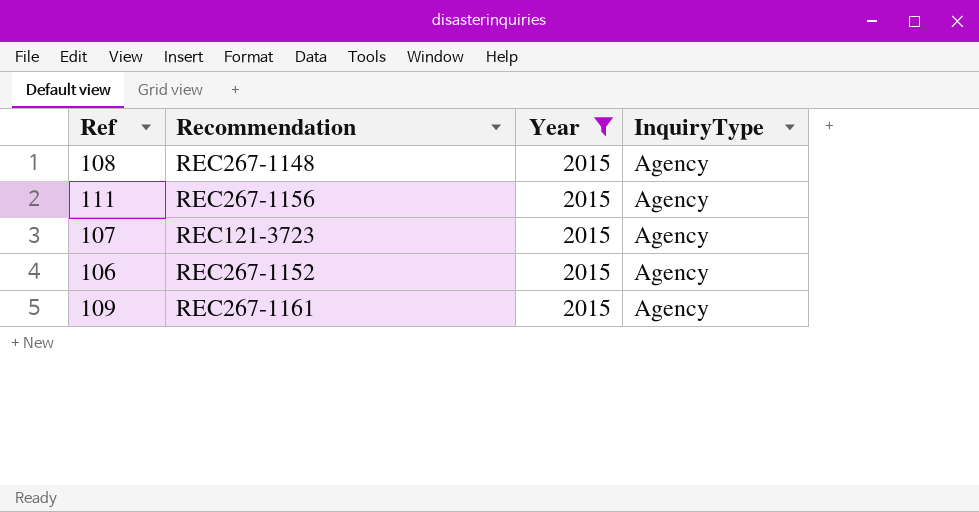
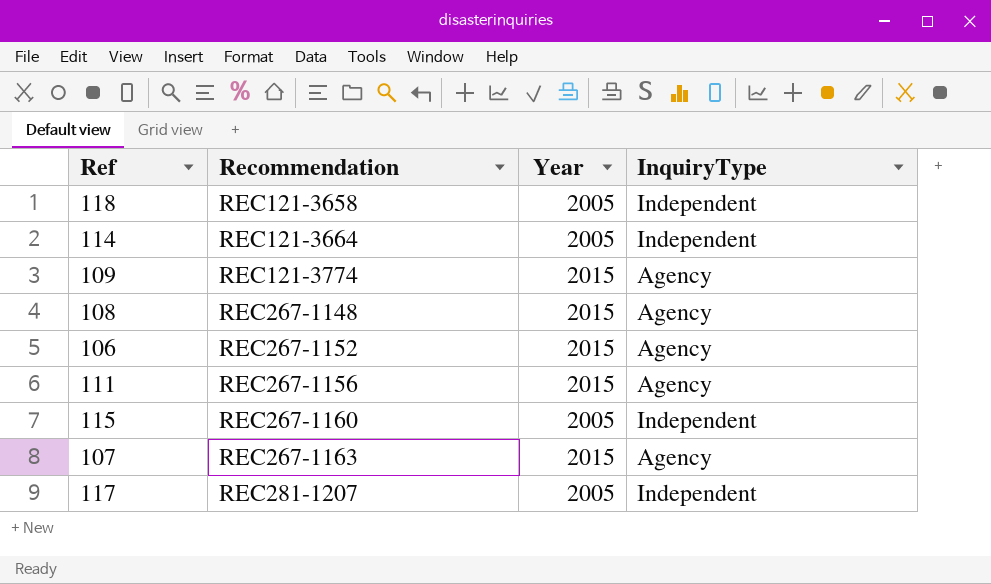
filter: Year = 2015 -> none
row order: none -> Recommendation ascending
109 | Recommendation: REC267-1161 -> REC121-3774
107 | Recommendation: REC121-3723 -> REC267-1163

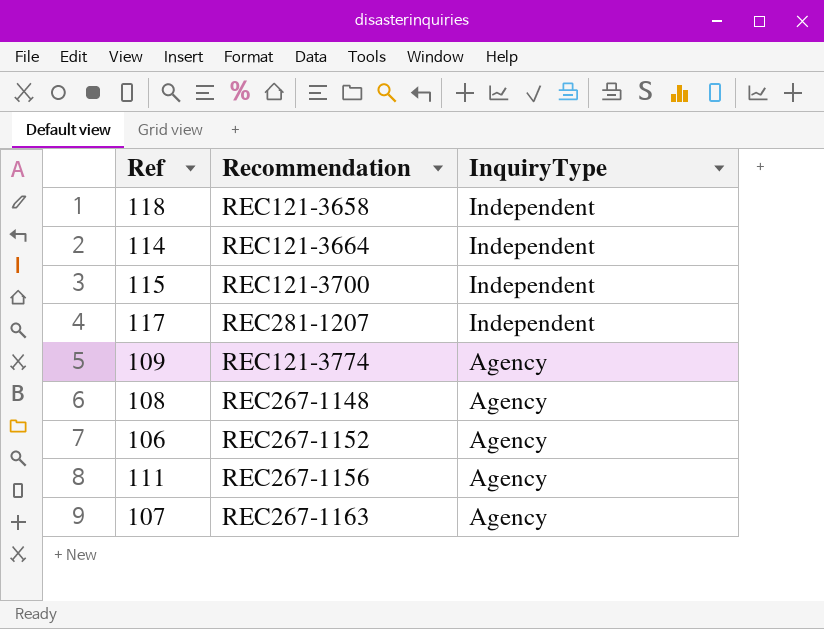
row order: Recommendation ascending -> InquiryType descending
column Year | position: 3 -> none
115 | Recommendation: REC267-1160 -> REC121-3700

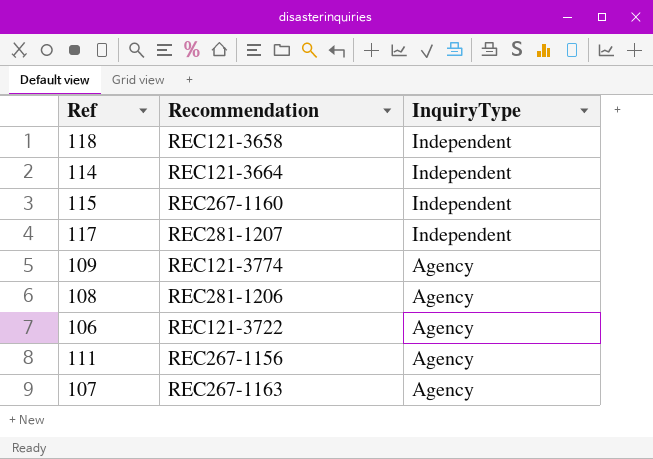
115 | Recommendation: REC121-3700 -> REC267-1160
108 | Recommendation: REC267-1148 -> REC281-1206
106 | Recommendation: REC267-1152 -> REC121-3722

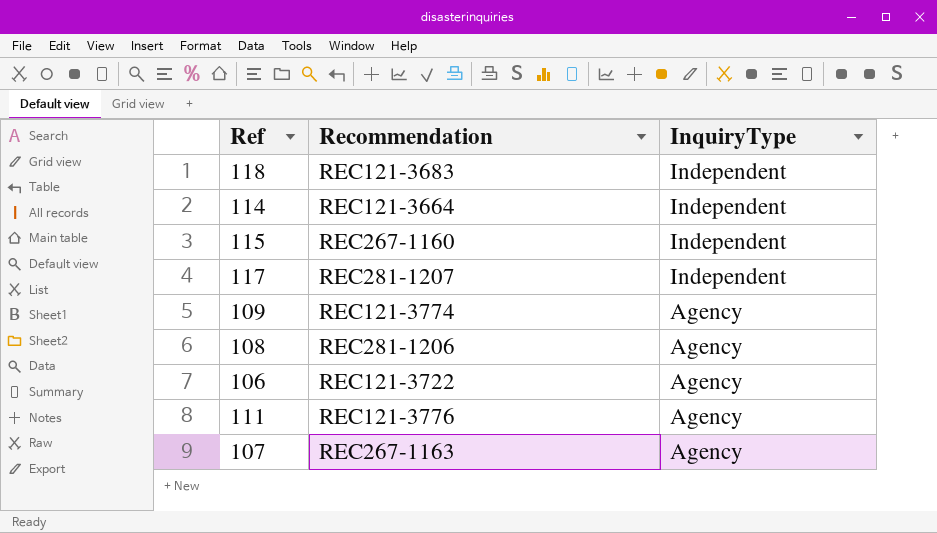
118 | Recommendation: REC121-3658 -> REC121-3683
111 | Recommendation: REC267-1156 -> REC121-3776

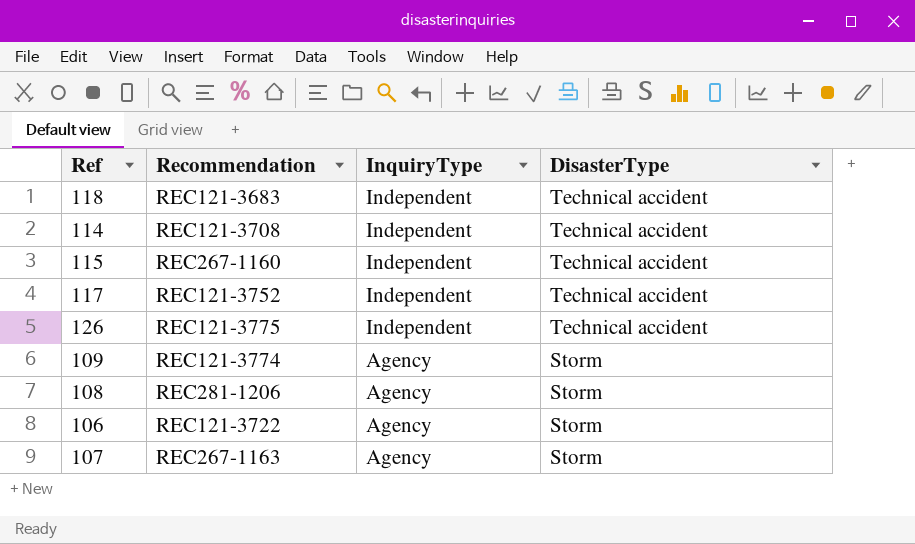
column DisasterType | position: none -> 4
row 111: REC121-3776 | Agency -> none
114 | Recommendation: REC121-3664 -> REC121-3708
117 | Recommendation: REC281-1207 -> REC121-3752
row 126: none -> REC121-3775 | Independent | Technical accident

